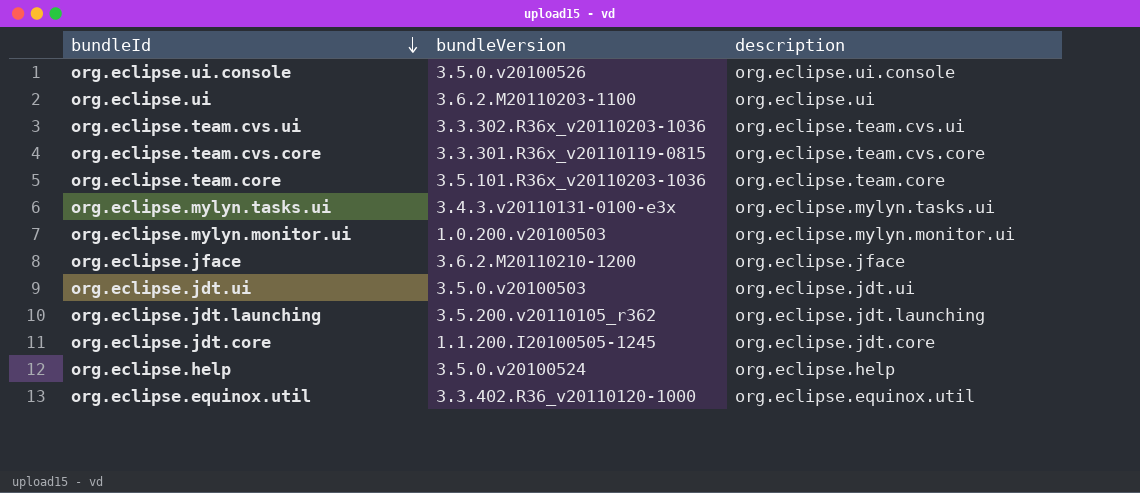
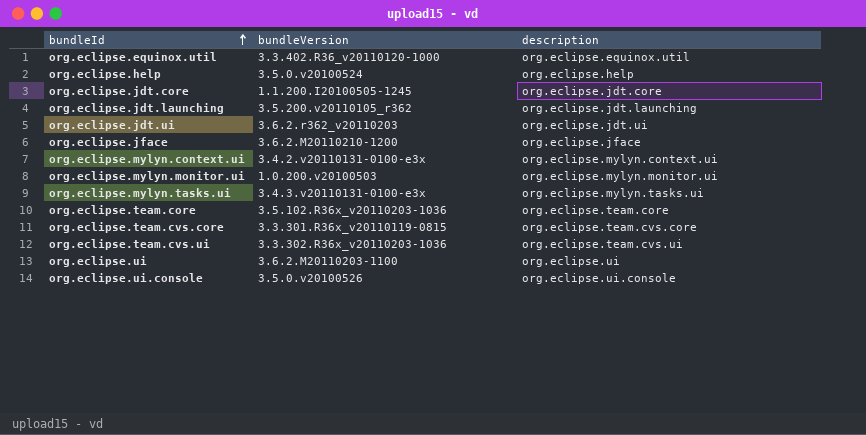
row order: bundleId descending -> bundleId ascending
org.eclipse.jdt.ui | bundleVersion: 3.5.0.v20100503 -> 3.6.2.r362_v20110203
row org.eclipse.mylyn.context.ui: none -> 3.4.2.v20110131-0100-e3x | org.eclipse.mylyn.context.ui
org.eclipse.team.core | bundleVersion: 3.5.101.R36x_v20110203-1036 -> 3.5.102.R36x_v20110203-1036

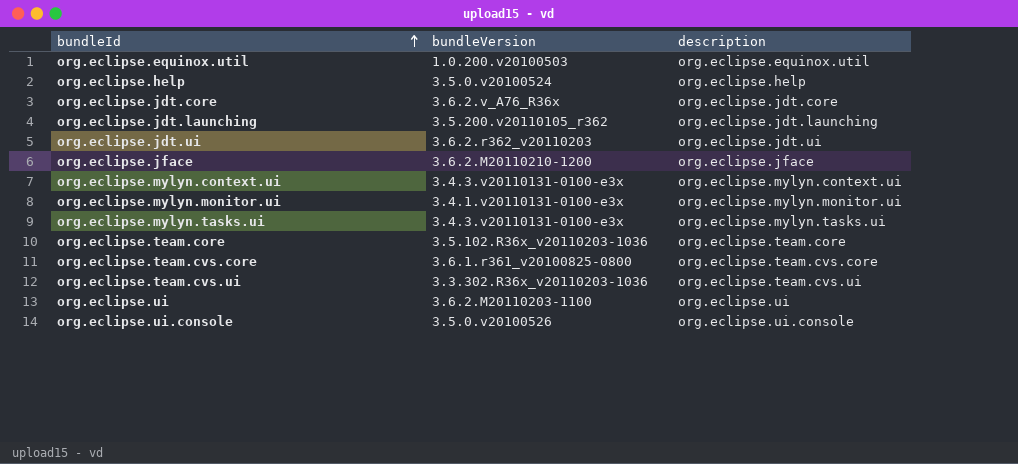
org.eclipse.equinox.util | bundleVersion: 3.3.402.R36_v20110120-1000 -> 1.0.200.v20100503
org.eclipse.jdt.core | bundleVersion: 1.1.200.I20100505-1245 -> 3.6.2.v_A76_R36x
org.eclipse.mylyn.context.ui | bundleVersion: 3.4.2.v20110131-0100-e3x -> 3.4.3.v20110131-0100-e3x
org.eclipse.mylyn.monitor.ui | bundleVersion: 1.0.200.v20100503 -> 3.4.1.v20110131-0100-e3x
org.eclipse.team.cvs.core | bundleVersion: 3.3.301.R36x_v20110119-0815 -> 3.6.1.r361_v20100825-0800

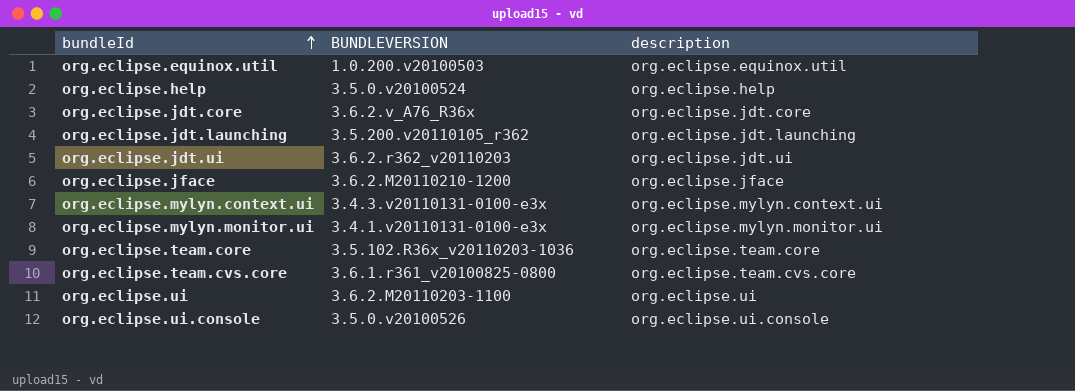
column name: bundleVersion -> BUNDLEVERSION
row org.eclipse.mylyn.tasks.ui: 3.4.3.v20110131-0100-e3x | org.eclipse.mylyn.tasks.ui -> none
row org.eclipse.team.cvs.ui: 3.3.302.R36x_v20110203-1036 | org.eclipse.team.cvs.ui -> none

